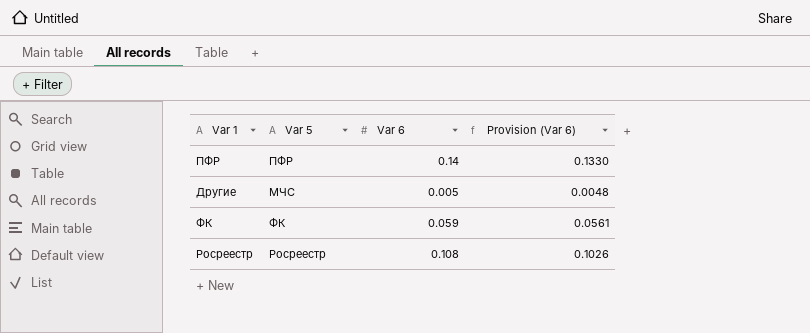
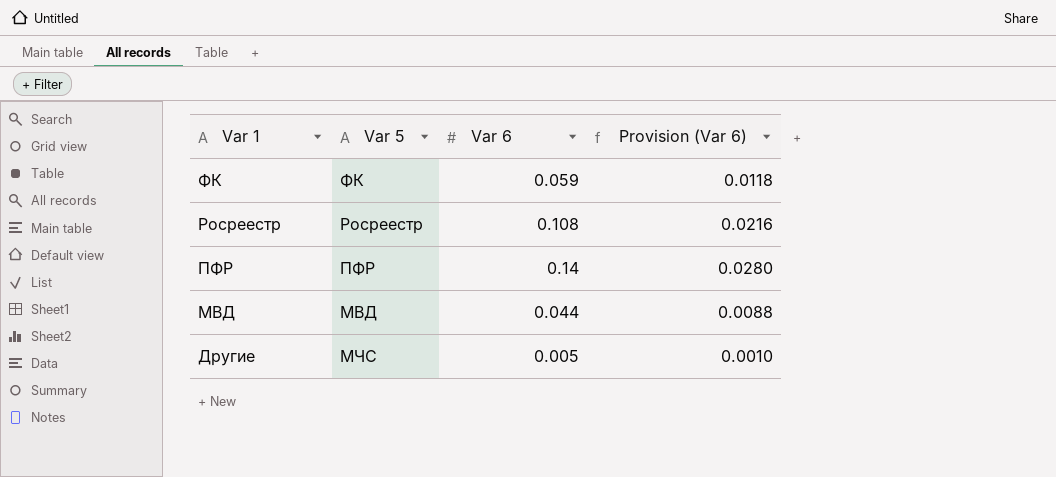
row order: none -> Var 1 descending
column Provision (Var 6) | formula: [Var 6] * 0.95 -> [Var 6] * 0.2
row МВД: none -> МВД | 0.044 | 0.0088

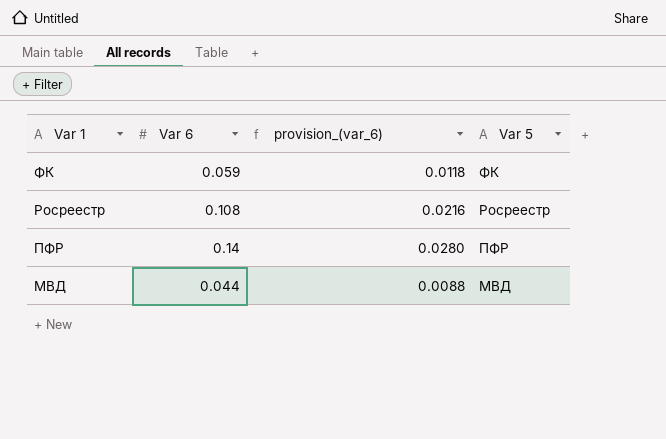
column name: Provision (Var 6) -> provision_(var_6)
column Var 5 | position: 2 -> 4
row Другие: МЧС | 0.005 | 0.0010 -> none

